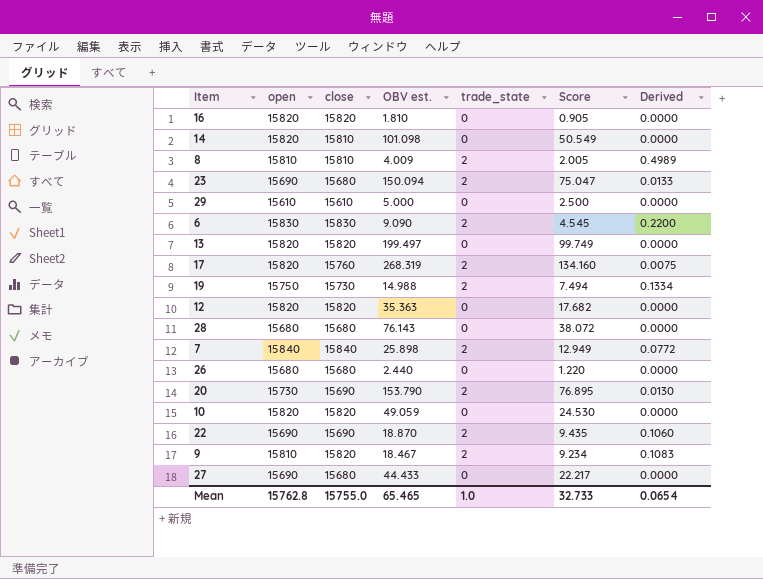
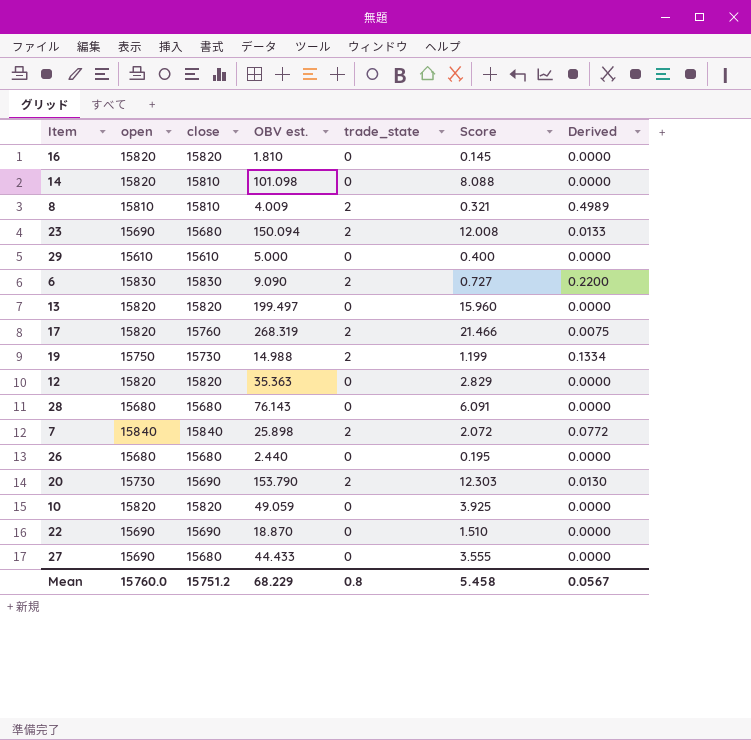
column Score | formula: [OBV est.] * 0.5 -> [OBV est.] * 0.08
row 9: 15810 | 15820 | 18.467 | 2 | 9.234 | 0.1083 -> none
22 | trade_state: 2 -> 0
22 | Derived: 0.1060 -> 0.0000
Mean | open: 15762.8 -> 15760.0
Mean | close: 15755.0 -> 15751.2
Mean | OBV est.: 65.465 -> 68.229
Mean | trade_state: 1.0 -> 0.8
Mean | Score: 32.733 -> 5.458
Mean | Derived: 0.0654 -> 0.0567

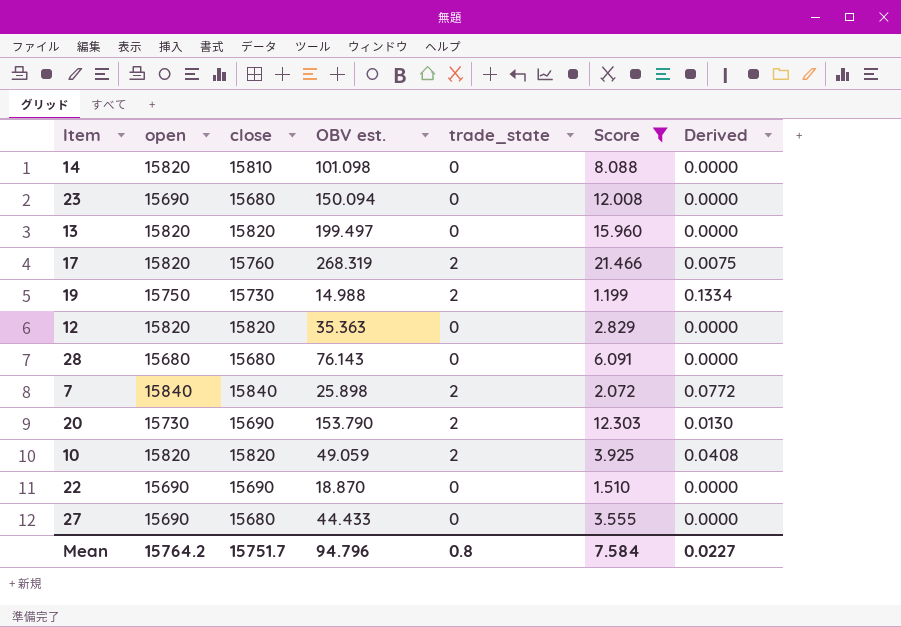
filter: none -> Score >= 1.199
23 | trade_state: 2 -> 0
23 | Derived: 0.0133 -> 0.0000
10 | trade_state: 0 -> 2
10 | Derived: 0.0000 -> 0.0408
Mean | open: 15760.0 -> 15764.2
Mean | close: 15751.2 -> 15751.7
Mean | OBV est.: 68.229 -> 94.796
Mean | Score: 5.458 -> 7.584
Mean | Derived: 0.0567 -> 0.0227

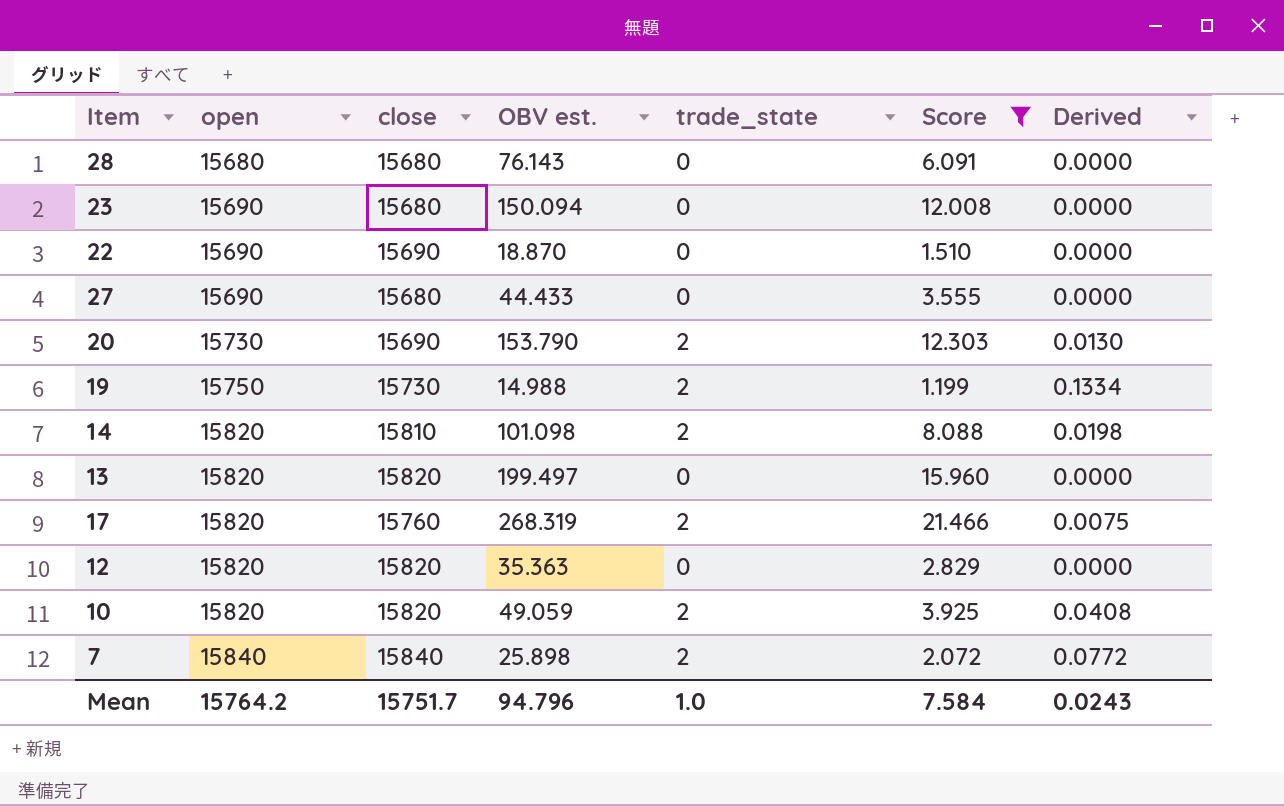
row order: none -> open ascending
14 | trade_state: 0 -> 2
14 | Derived: 0.0000 -> 0.0198
Mean | trade_state: 0.8 -> 1.0
Mean | Derived: 0.0227 -> 0.0243

